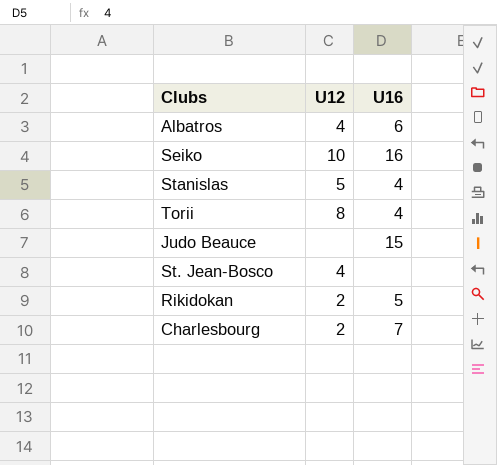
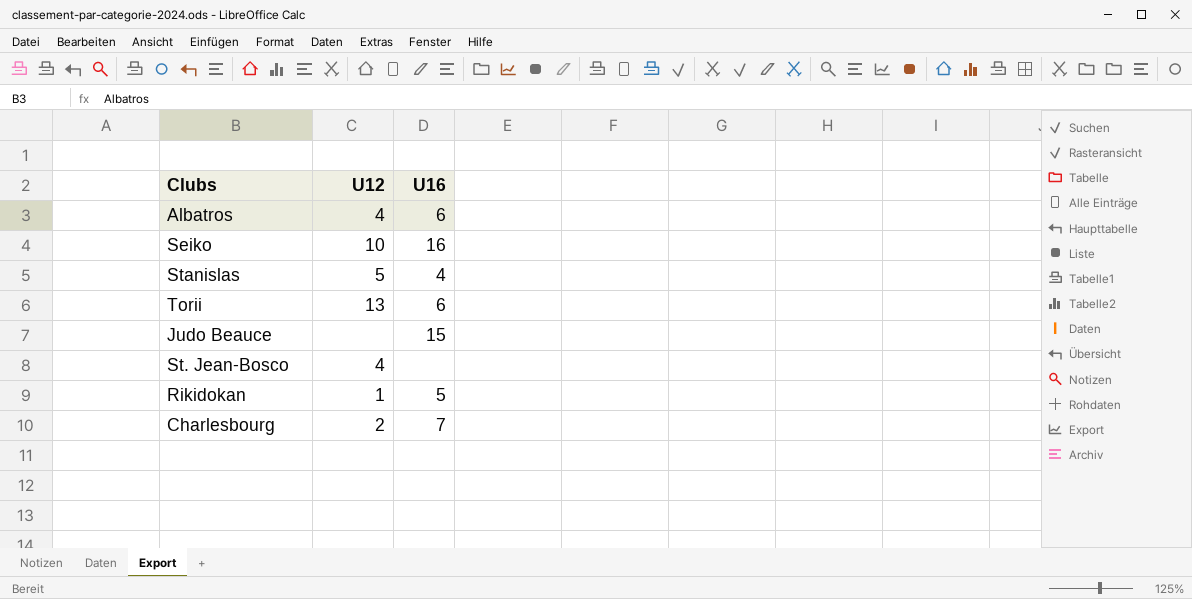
Torii | U12: 8 -> 13
Torii | U16: 4 -> 6
Rikidokan | U12: 2 -> 1

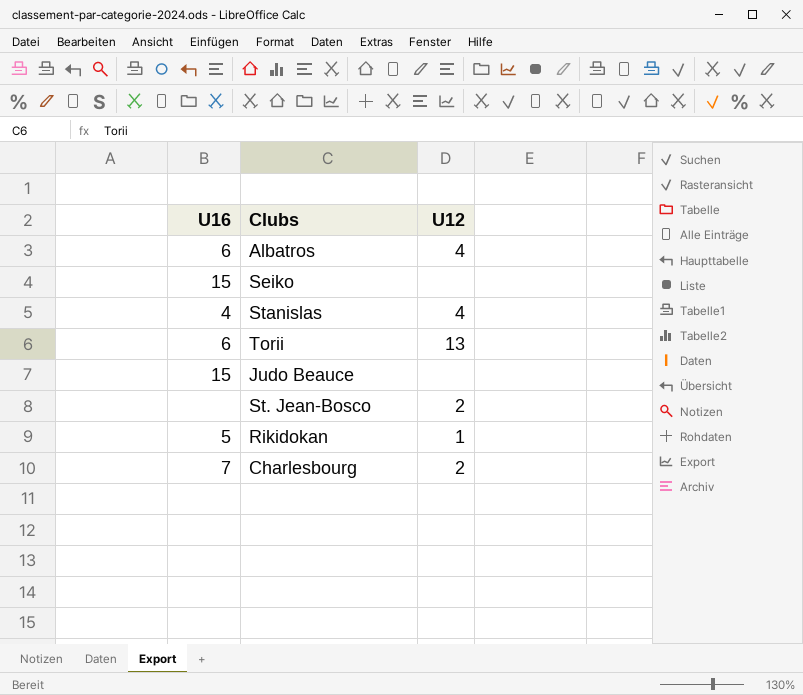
column U16 | position: 3 -> 1
Seiko | U16: 16 -> 15
Seiko | U12: 10 -> none
Stanislas | U12: 5 -> 4
St. Jean-Bosco | U12: 4 -> 2

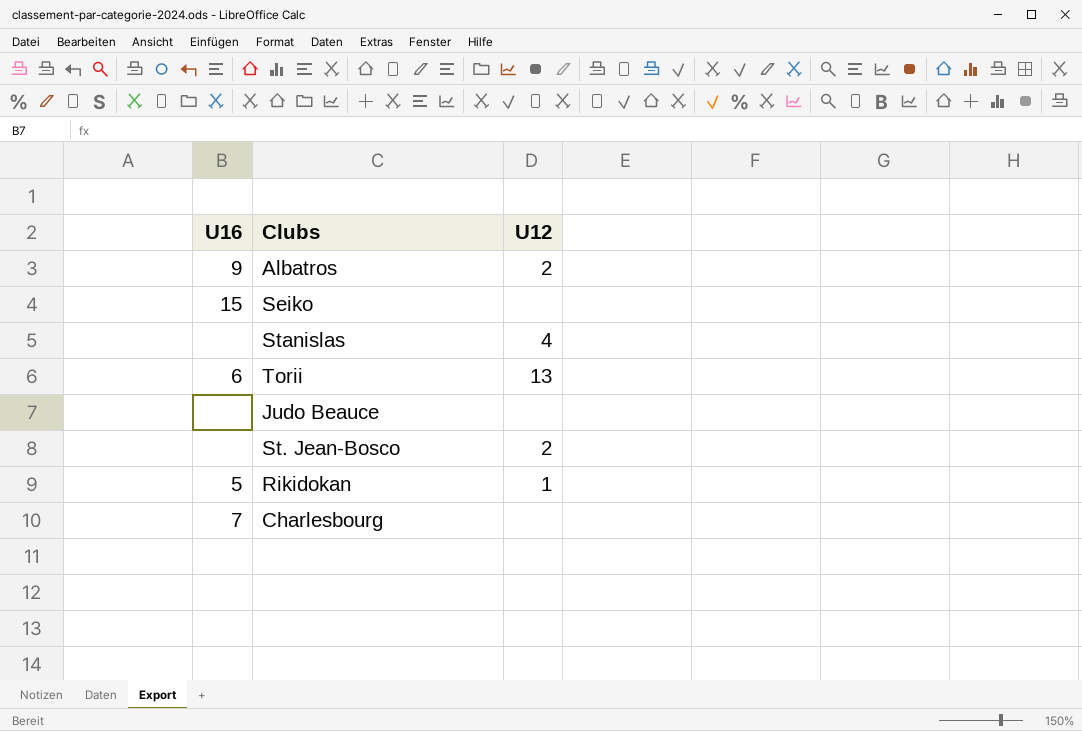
Albatros | U16: 6 -> 9
Albatros | U12: 4 -> 2
Stanislas | U16: 4 -> none
Judo Beauce | U16: 15 -> none
Charlesbourg | U12: 2 -> none

